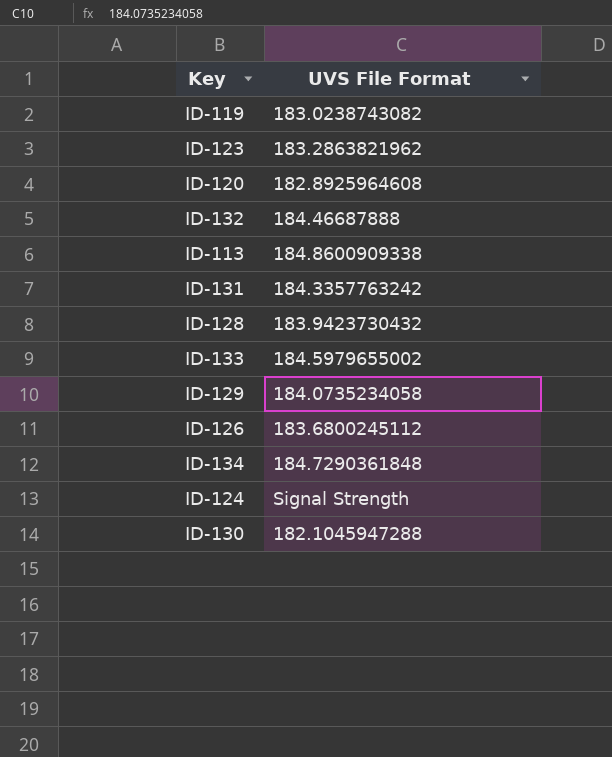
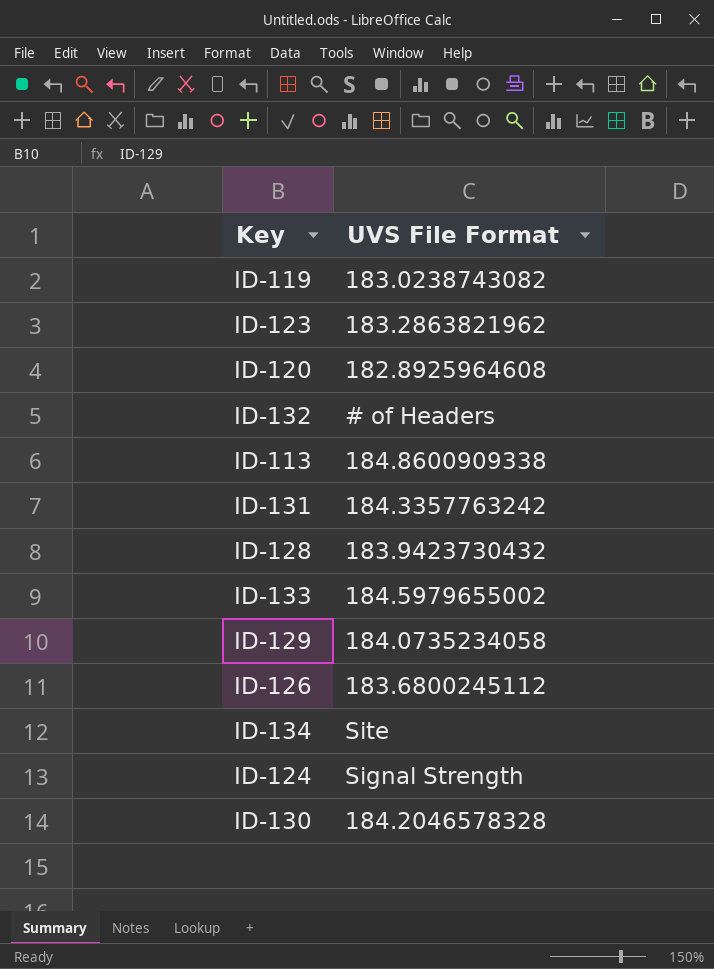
ID-132 | UVS File Format: 184.46687888 -> # of Headers
ID-134 | UVS File Format: 184.7290361848 -> Site
ID-130 | UVS File Format: 182.1045947288 -> 184.2046578328

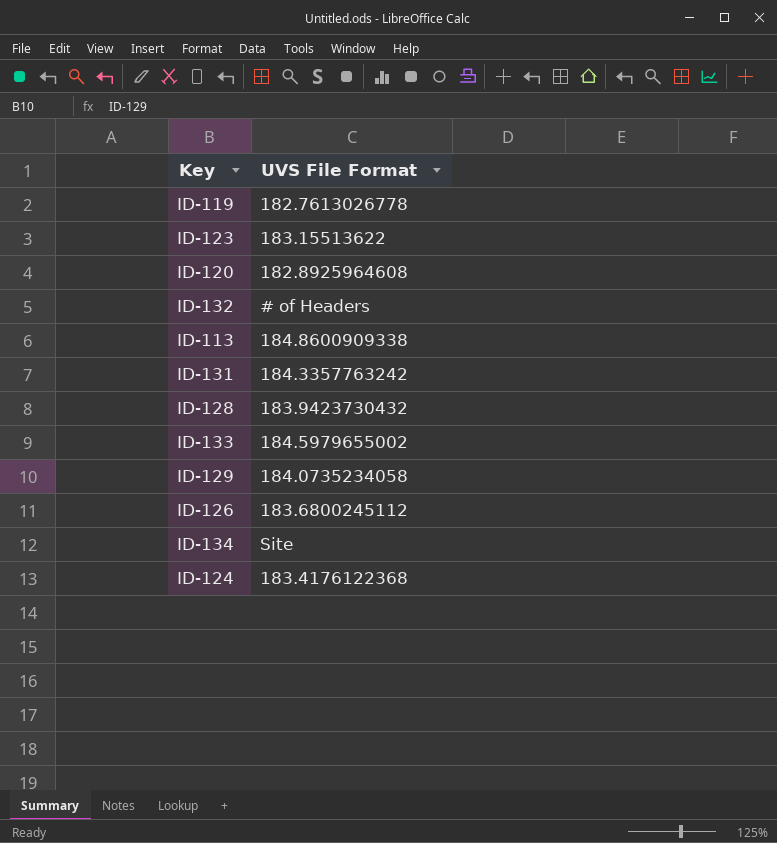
row ID-130: 184.2046578328 -> none
ID-119 | UVS File Format: 183.0238743082 -> 182.7613026778
ID-123 | UVS File Format: 183.2863821962 -> 183.15513622
ID-124 | UVS File Format: Signal Strength -> 183.4176122368

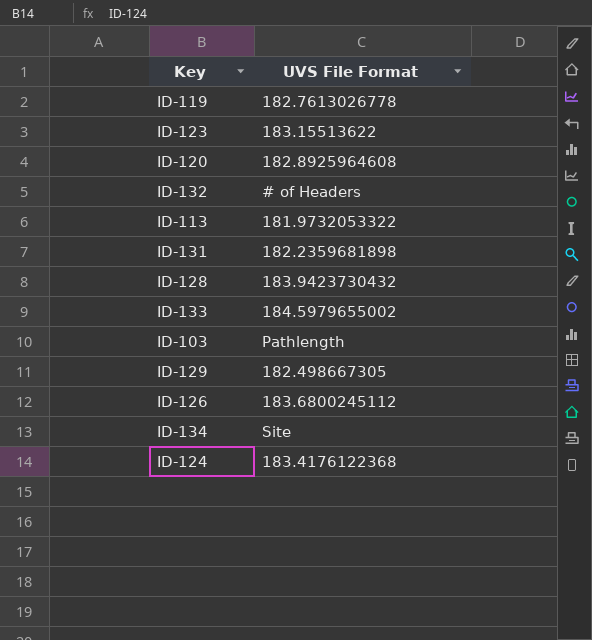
ID-113 | UVS File Format: 184.8600909338 -> 181.9732053322
ID-131 | UVS File Format: 184.3357763242 -> 182.2359681898
row ID-103: none -> Pathlength
ID-129 | UVS File Format: 184.0735234058 -> 182.498667305

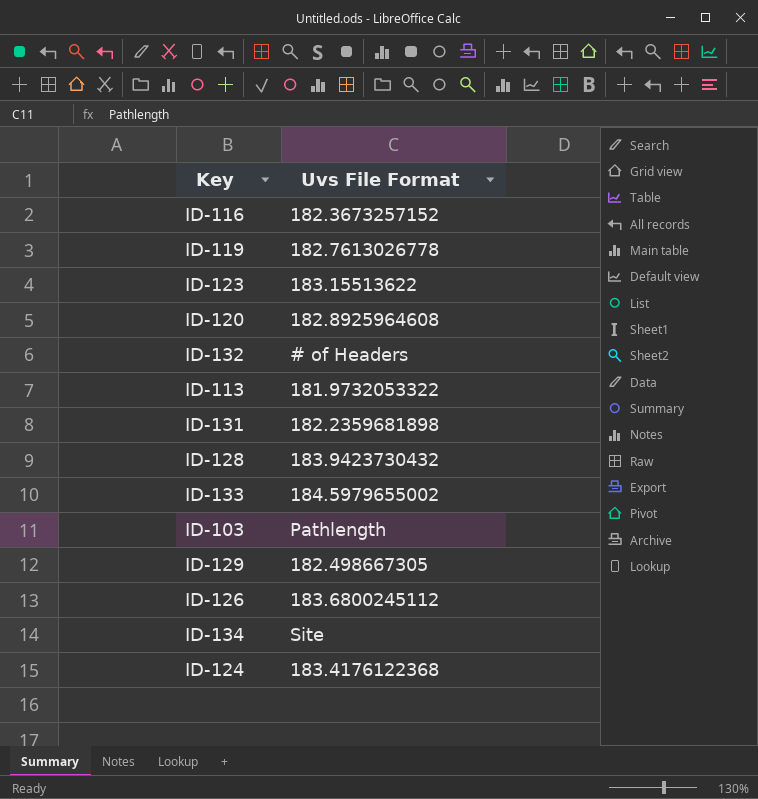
column name: UVS File Format -> Uvs File Format
row ID-116: none -> 182.3673257152

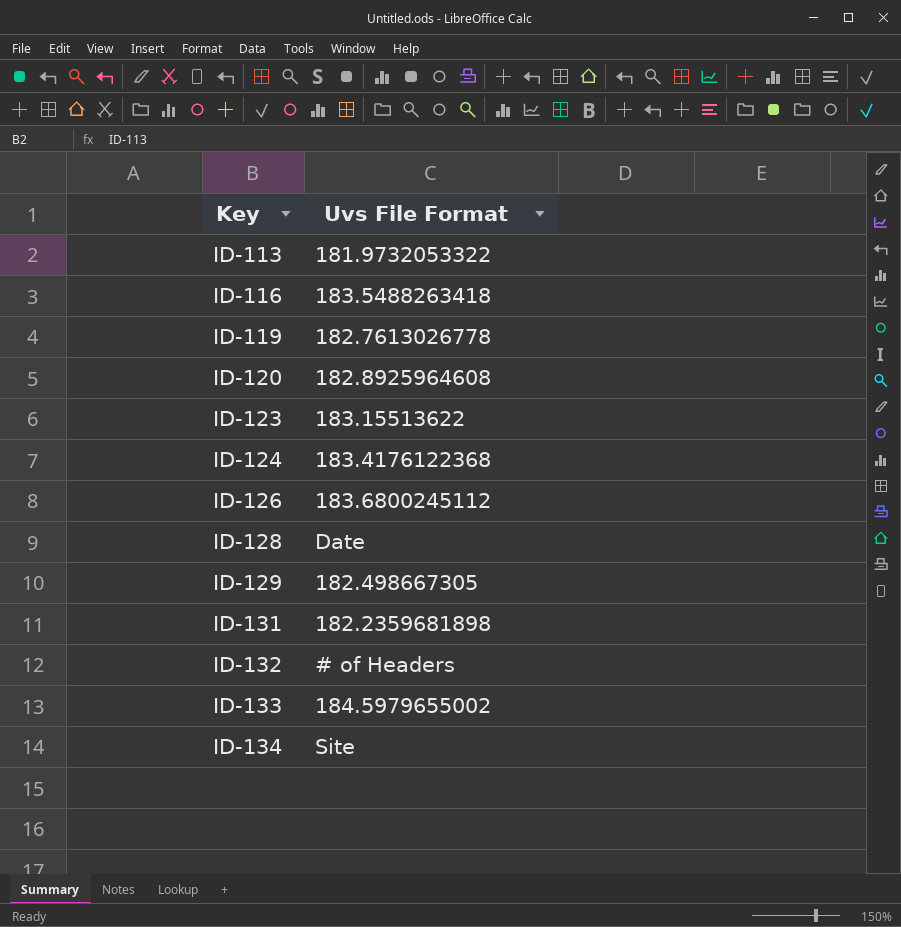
row order: none -> Key ascending
row ID-103: Pathlength -> none
ID-116 | Uvs File Format: 182.3673257152 -> 183.5488263418
ID-128 | Uvs File Format: 183.9423730432 -> Date

